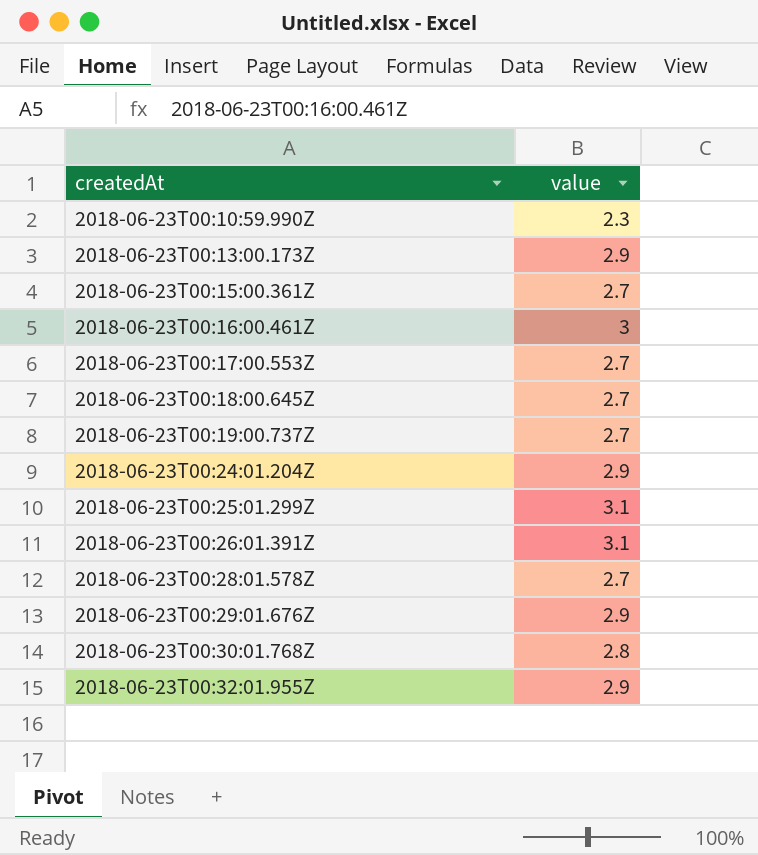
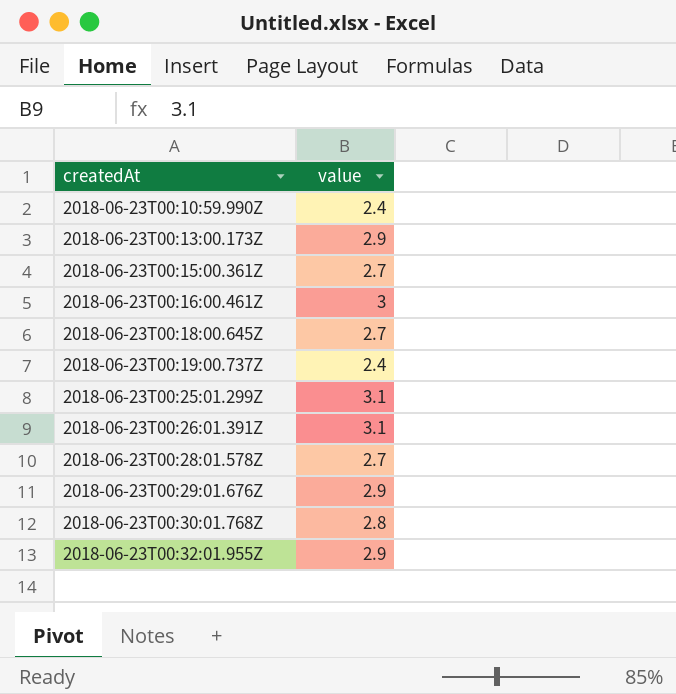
row 2018-06-23T00:17:00.553Z: 2.7 -> none
row 2018-06-23T00:24:01.204Z: 2.9 -> none
2018-06-23T00:10:59.990Z | value: 2.3 -> 2.4
2018-06-23T00:19:00.737Z | value: 2.7 -> 2.4

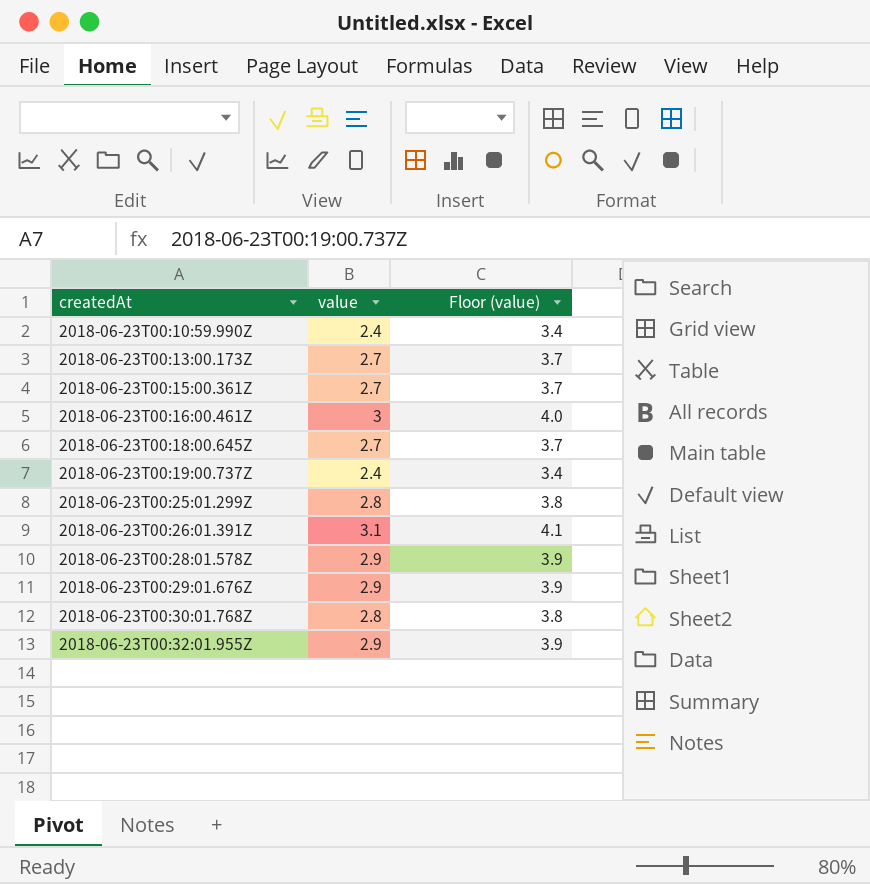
column Floor (value) | formula: none -> [value] + 1
2018-06-23T00:13:00.173Z | value: 2.9 -> 2.7
2018-06-23T00:25:01.299Z | value: 3.1 -> 2.8
2018-06-23T00:28:01.578Z | value: 2.7 -> 2.9

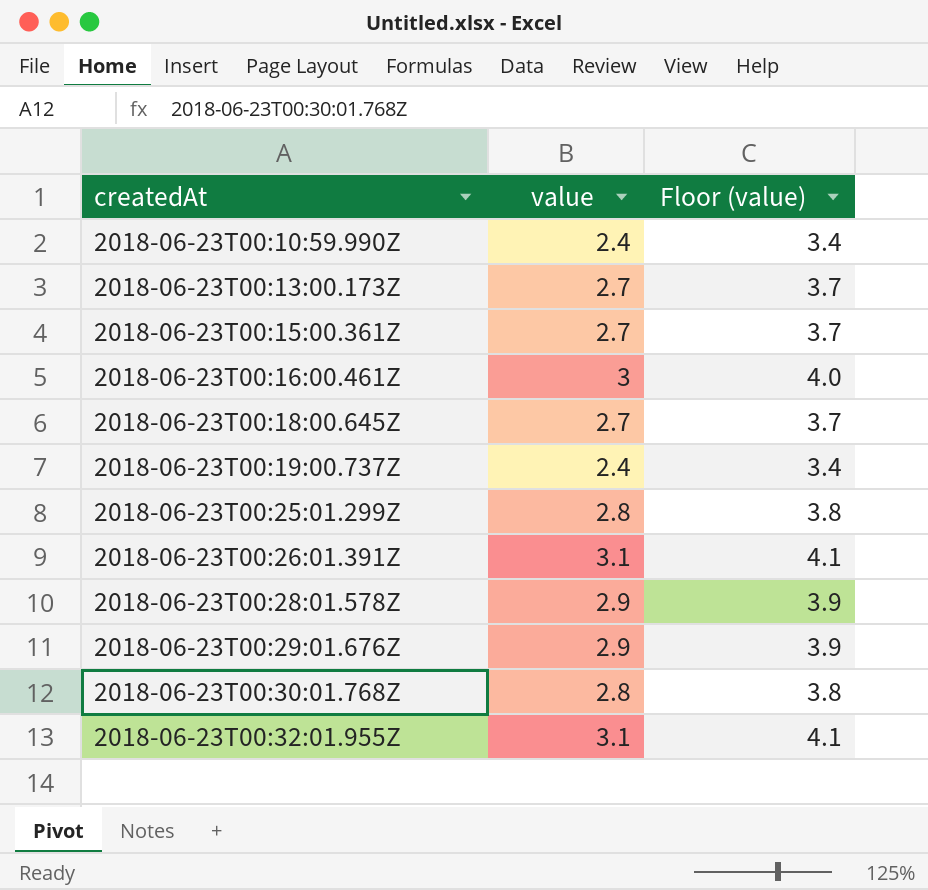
2018-06-23T00:32:01.955Z | value: 2.9 -> 3.1
2018-06-23T00:32:01.955Z | Floor (value): 3.9 -> 4.1

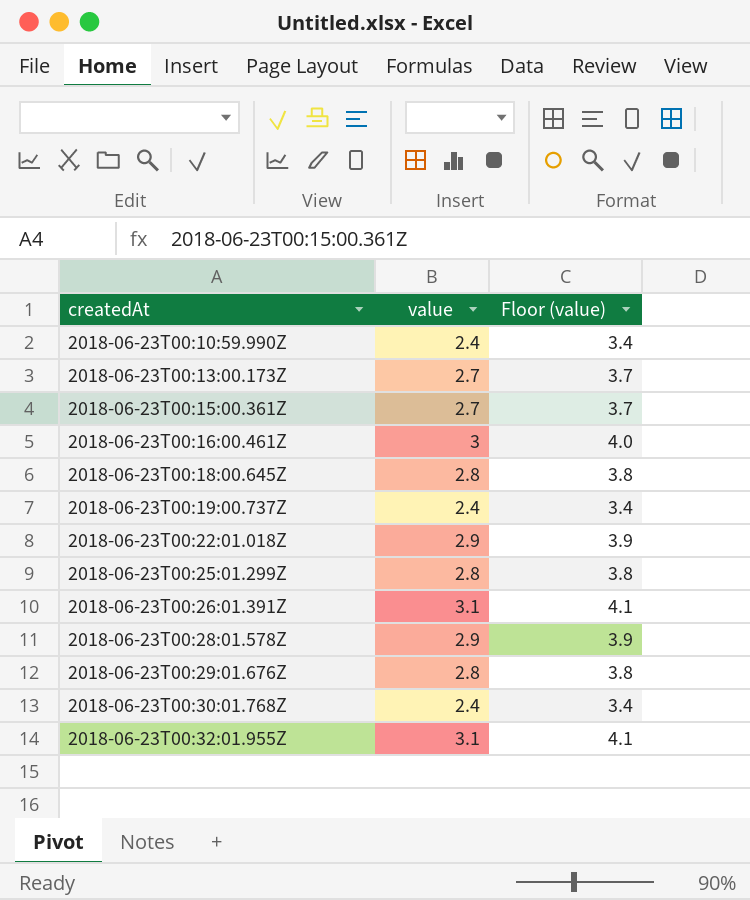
2018-06-23T00:18:00.645Z | value: 2.7 -> 2.8
2018-06-23T00:18:00.645Z | Floor (value): 3.7 -> 3.8
row 2018-06-23T00:22:01.018Z: none -> 2.9 | 3.9
2018-06-23T00:29:01.676Z | value: 2.9 -> 2.8
2018-06-23T00:29:01.676Z | Floor (value): 3.9 -> 3.8
2018-06-23T00:30:01.768Z | value: 2.8 -> 2.4
2018-06-23T00:30:01.768Z | Floor (value): 3.8 -> 3.4

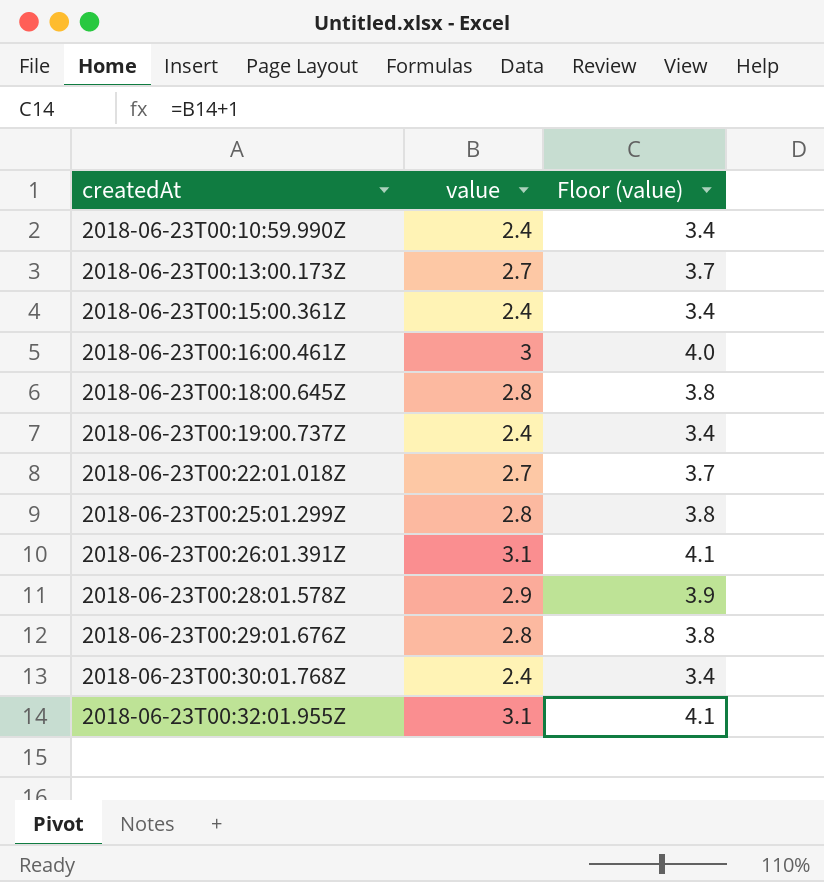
2018-06-23T00:15:00.361Z | value: 2.7 -> 2.4
2018-06-23T00:15:00.361Z | Floor (value): 3.7 -> 3.4
2018-06-23T00:22:01.018Z | value: 2.9 -> 2.7
2018-06-23T00:22:01.018Z | Floor (value): 3.9 -> 3.7

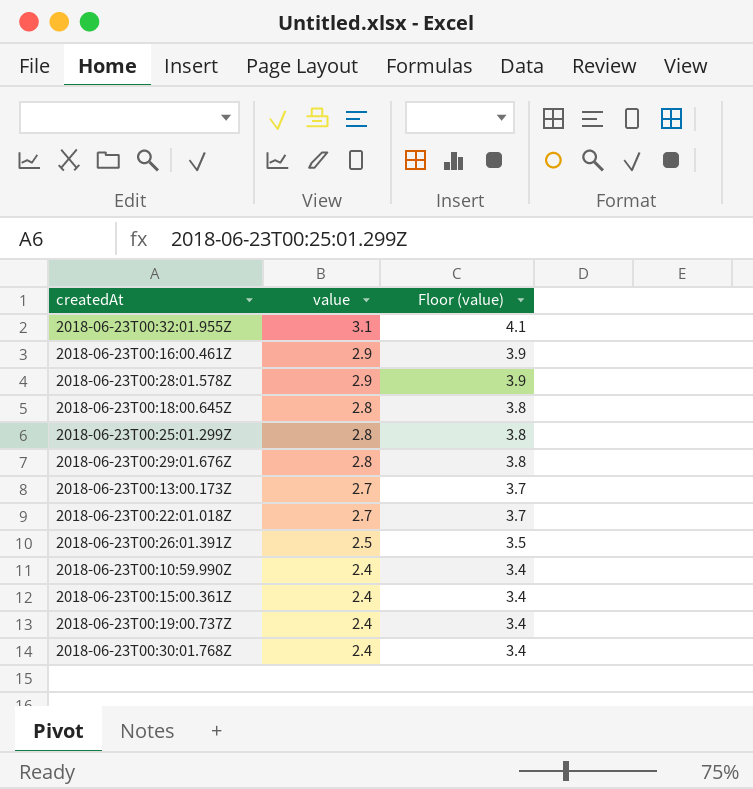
row order: createdAt ascending -> value descending
2018-06-23T00:16:00.461Z | value: 3 -> 2.9
2018-06-23T00:16:00.461Z | Floor (value): 4.0 -> 3.9
2018-06-23T00:26:01.391Z | value: 3.1 -> 2.5
2018-06-23T00:26:01.391Z | Floor (value): 4.1 -> 3.5

